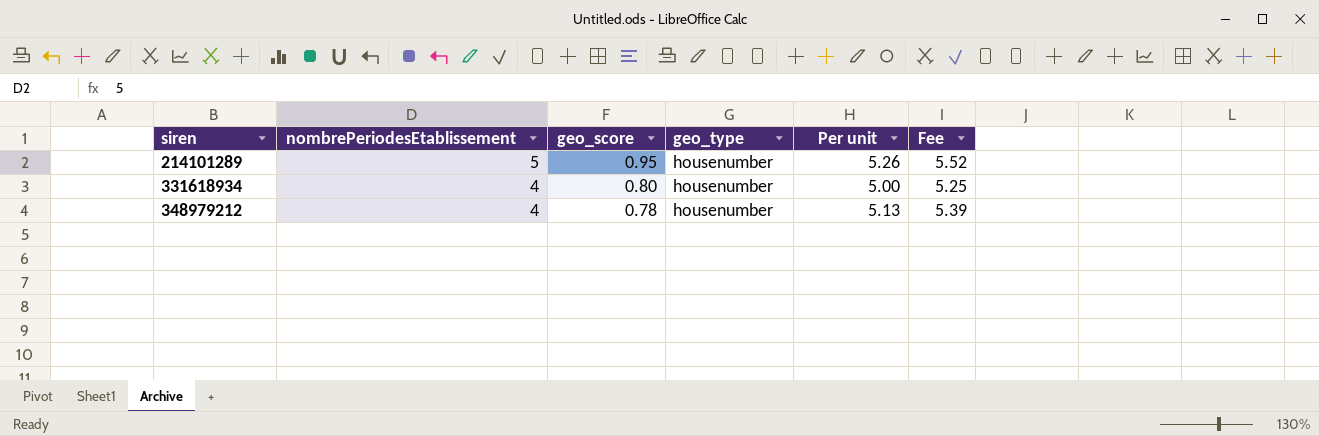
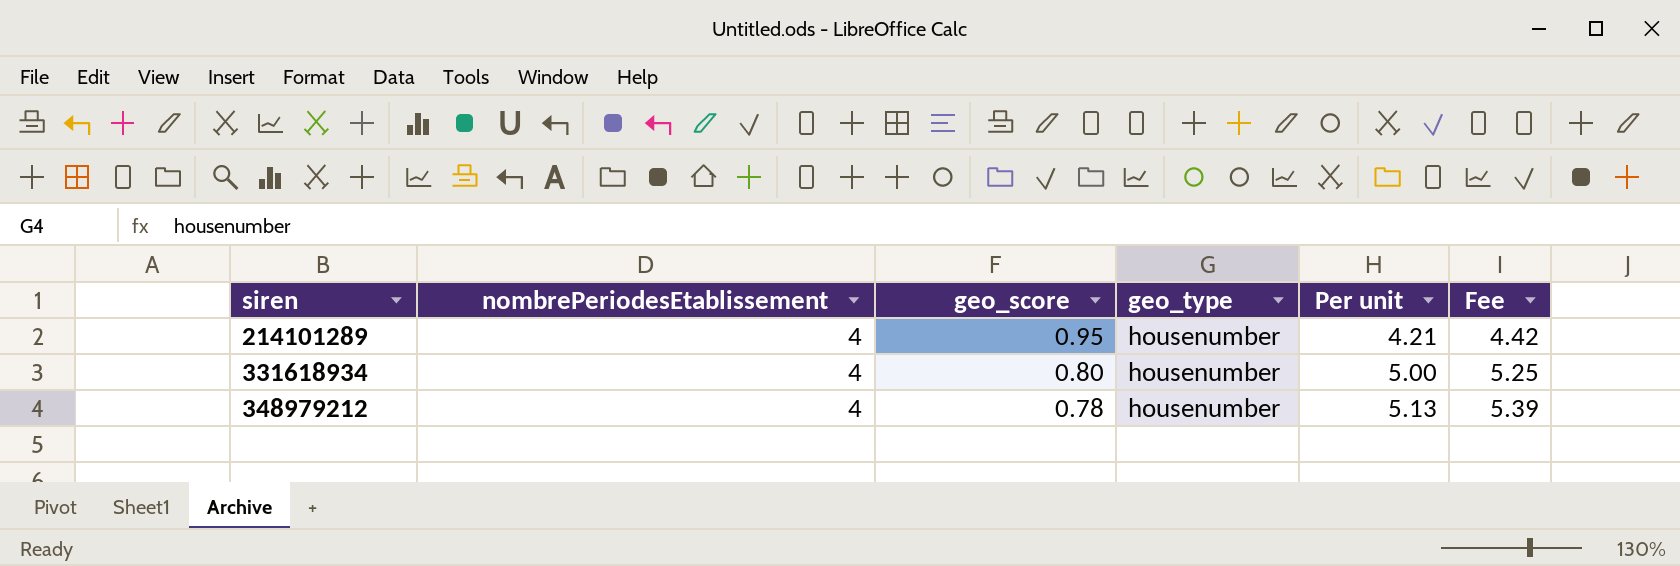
214101289 | nombrePeriodesEtablissement: 5 -> 4
214101289 | Per unit: 5.26 -> 4.21
214101289 | Fee: 5.52 -> 4.42

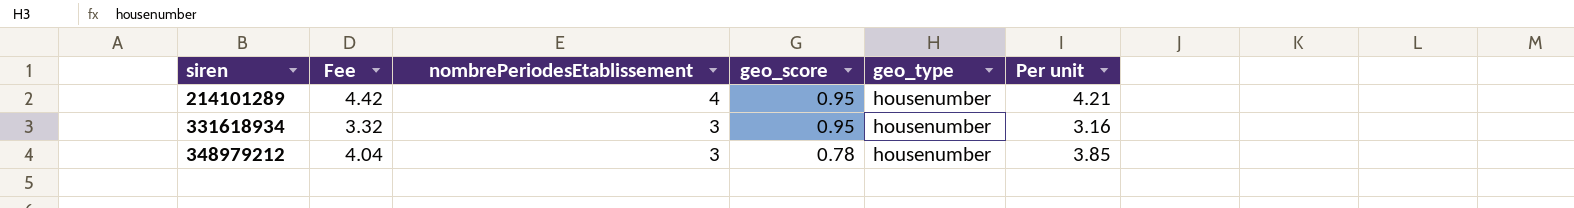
column Fee | position: 6 -> 2
331618934 | Fee: 5.25 -> 3.32
331618934 | nombrePeriodesEtablissement: 4 -> 3
331618934 | geo_score: 0.80 -> 0.95
331618934 | Per unit: 5.00 -> 3.16
348979212 | Fee: 5.39 -> 4.04
348979212 | nombrePeriodesEtablissement: 4 -> 3
348979212 | Per unit: 5.13 -> 3.85

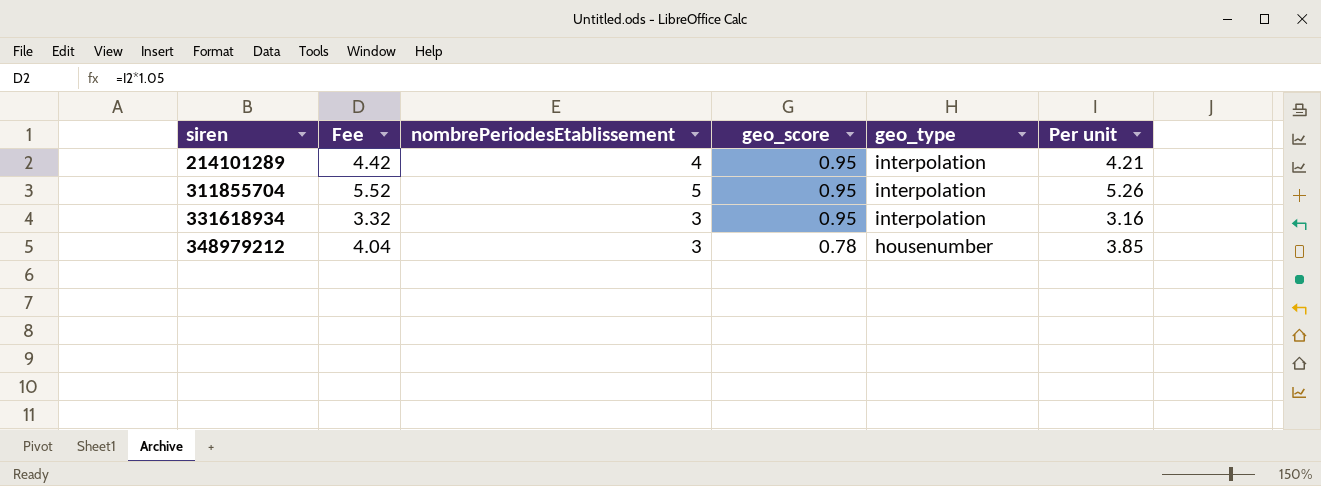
214101289 | geo_type: housenumber -> interpolation
row 311855704: none -> 5.52 | 5 | 0.95 | interpolation | 5.26
331618934 | geo_type: housenumber -> interpolation

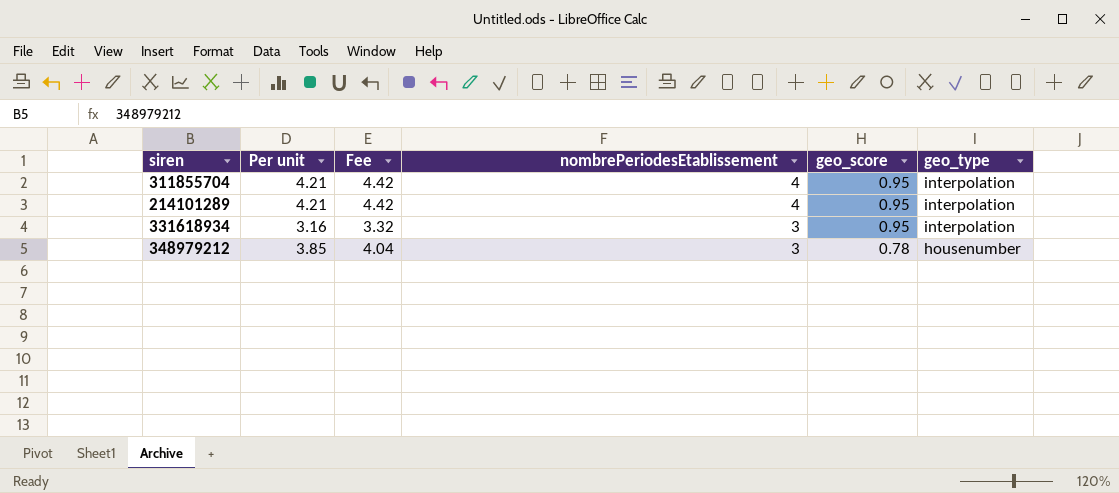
row order: siren ascending -> nombrePeriodesEtablissement descending
column Per unit | position: 6 -> 2
311855704 | Per unit: 5.26 -> 4.21
311855704 | Fee: 5.52 -> 4.42
311855704 | nombrePeriodesEtablissement: 5 -> 4

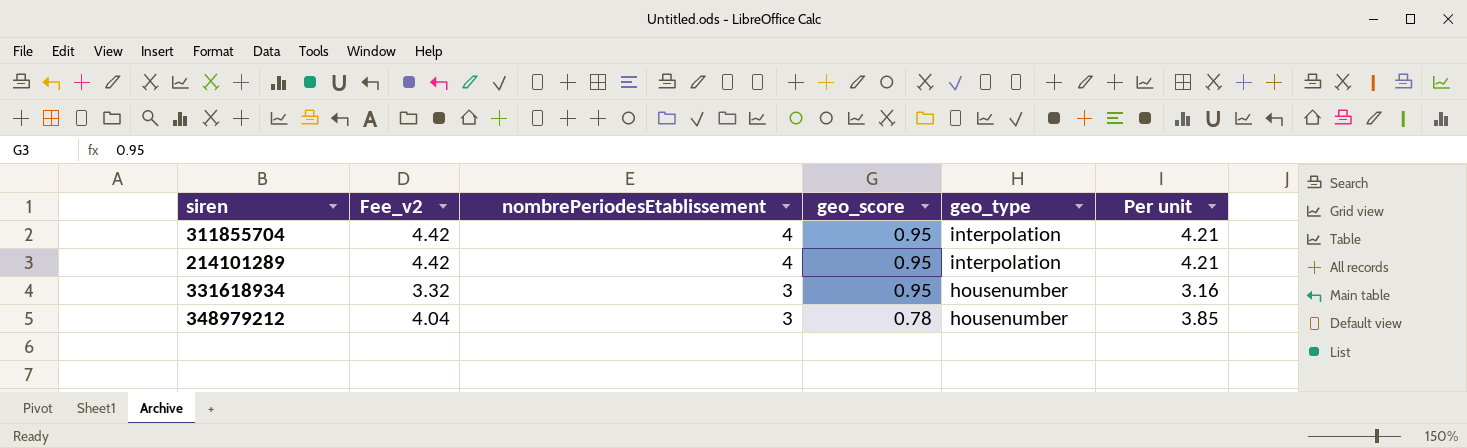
column name: Fee -> Fee_v2
column Per unit | position: 2 -> 6
331618934 | geo_type: interpolation -> housenumber

